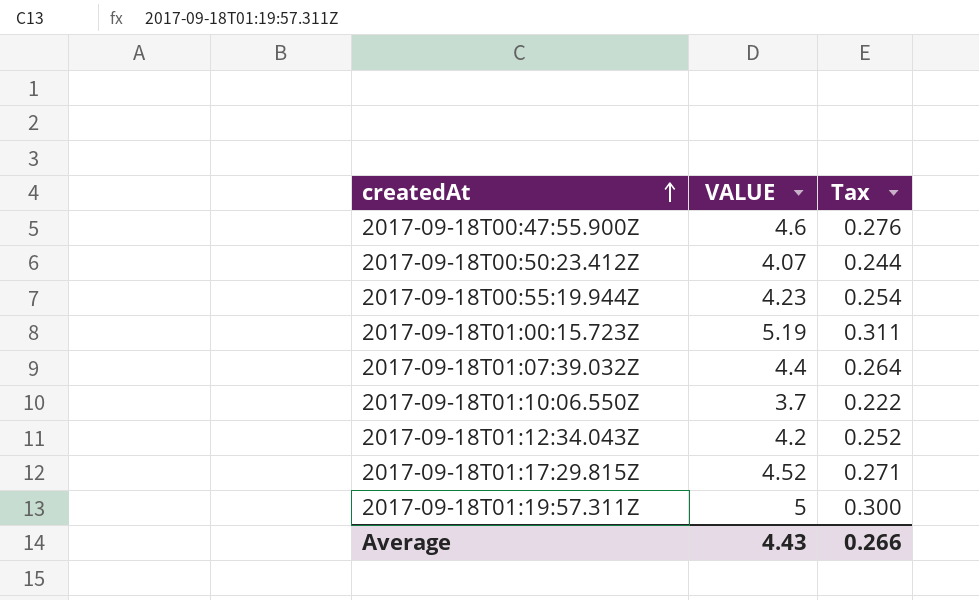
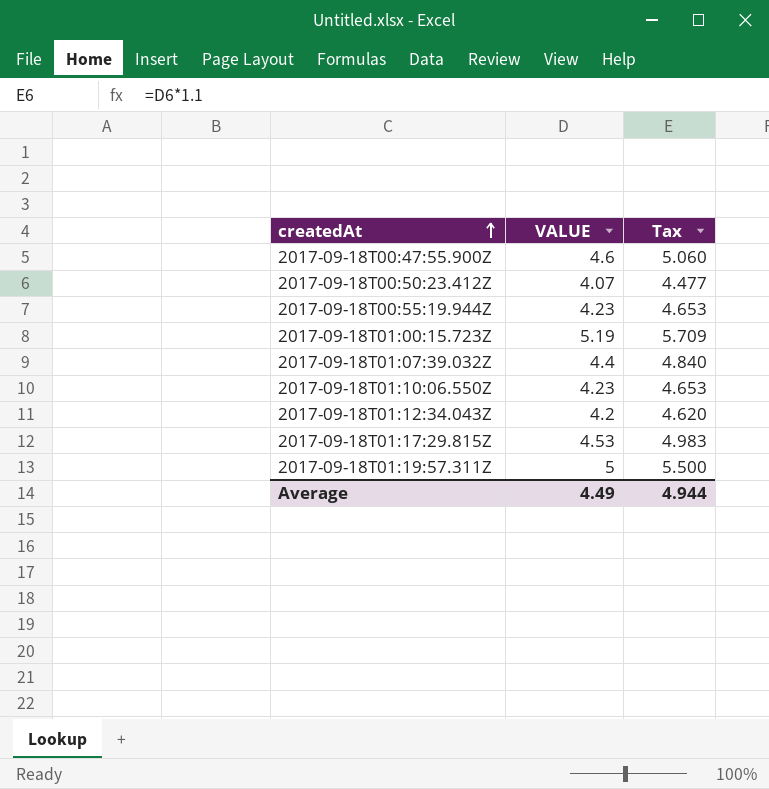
column Tax | formula: [VALUE] * 0.06 -> [VALUE] * 1.1
2017-09-18T01:10:06.550Z | VALUE: 3.7 -> 4.23
2017-09-18T01:17:29.815Z | VALUE: 4.52 -> 4.53
Average | VALUE: 4.43 -> 4.49
Average | Tax: 0.266 -> 4.944

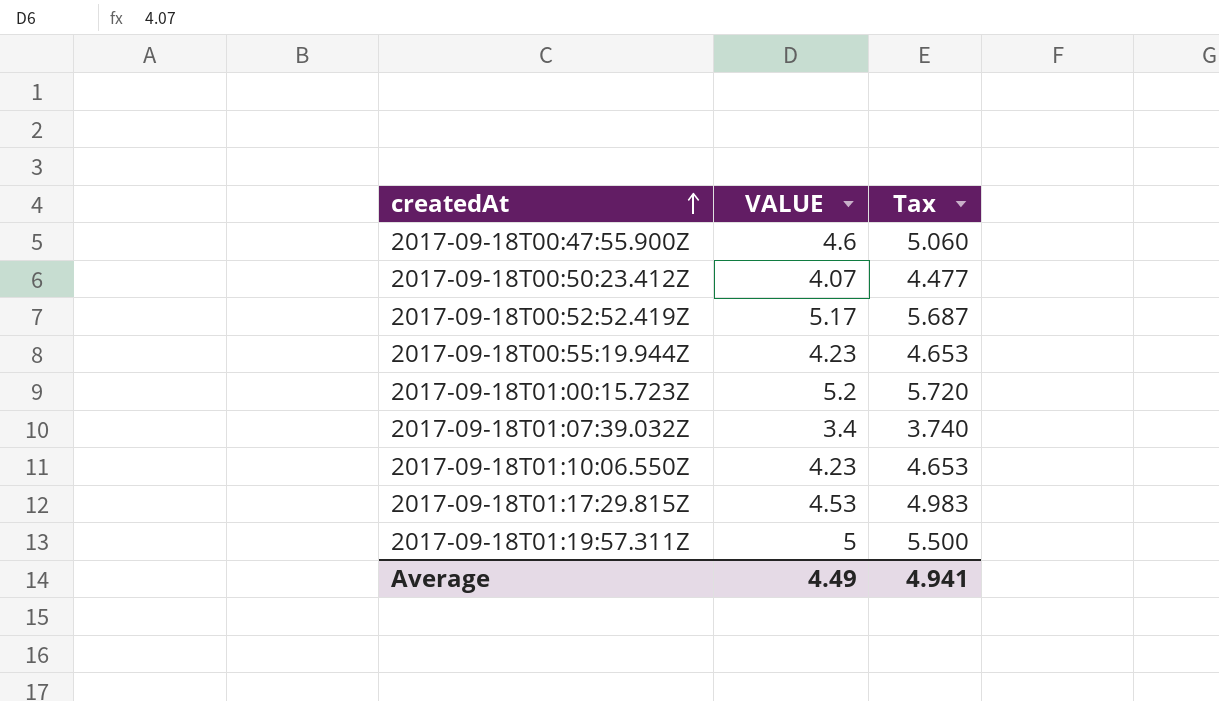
row 2017-09-18T01:12:34.043Z: 4.2 | 4.620 -> none
row 2017-09-18T00:52:52.419Z: none -> 5.17 | 5.687
2017-09-18T01:00:15.723Z | VALUE: 5.19 -> 5.2
2017-09-18T01:00:15.723Z | Tax: 5.709 -> 5.720
2017-09-18T01:07:39.032Z | VALUE: 4.4 -> 3.4
2017-09-18T01:07:39.032Z | Tax: 4.840 -> 3.740
Average | Tax: 4.944 -> 4.941

